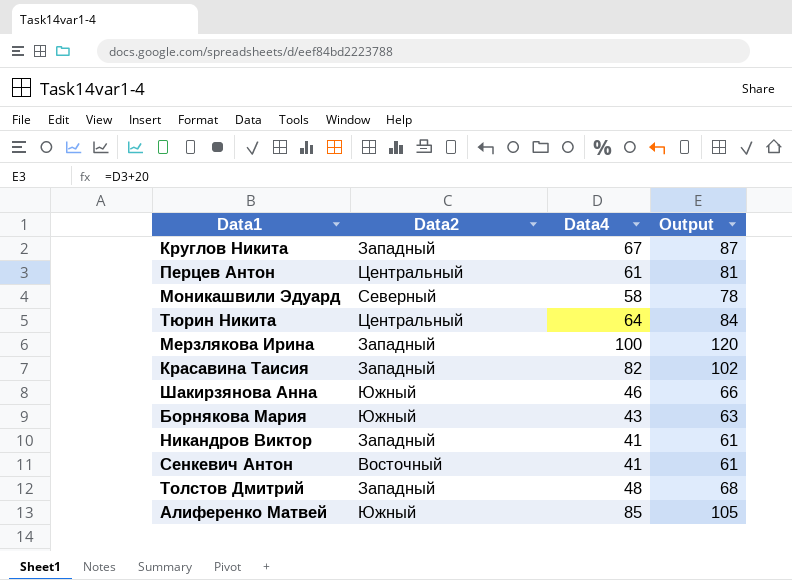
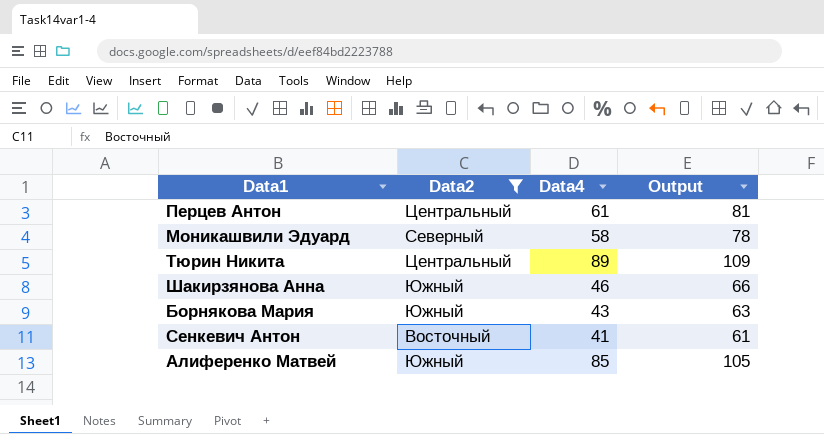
filter: none -> Data2 != Западный
Тюрин Никита | Data4: 64 -> 89
Тюрин Никита | Output: 84 -> 109

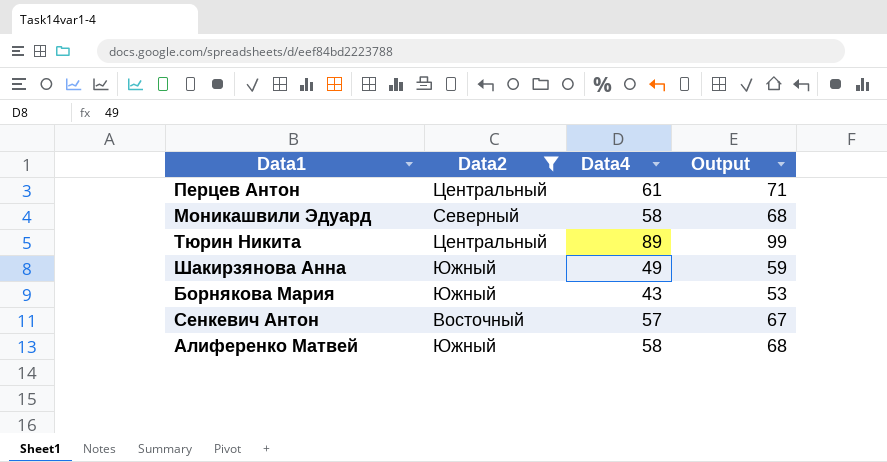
column Output | formula: [Data4] + 20 -> [Data4] + 10
Шакирзянова Анна | Data4: 46 -> 49
Сенкевич Антон | Data4: 41 -> 57
Алиференко Матвей | Data4: 85 -> 58

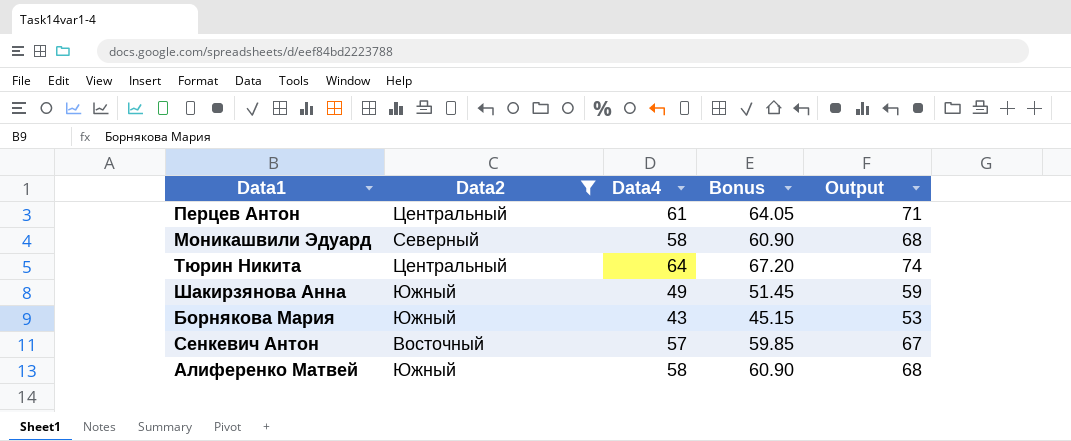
column Bonus | formula: none -> [Data4] * 1.05
Тюрин Никита | Data4: 89 -> 64
Тюрин Никита | Output: 99 -> 74

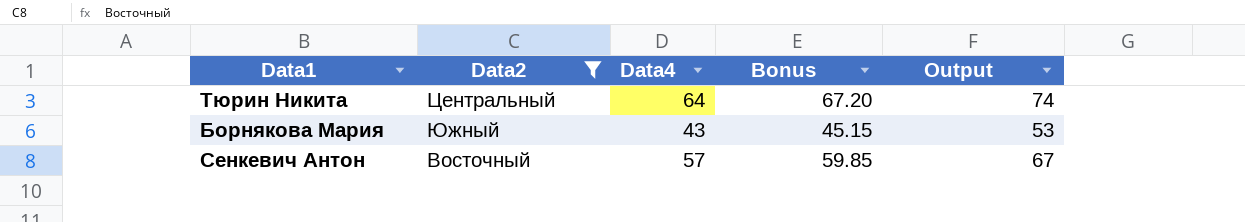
row Перцев Антон: Центральный | 61 | 64.05 | 71 -> none
row Моникашвили Эдуард: Северный | 58 | 60.90 | 68 -> none
row Шакирзянова Анна: Южный | 49 | 51.45 | 59 -> none
row Алиференко Матвей: Южный | 58 | 60.90 | 68 -> none

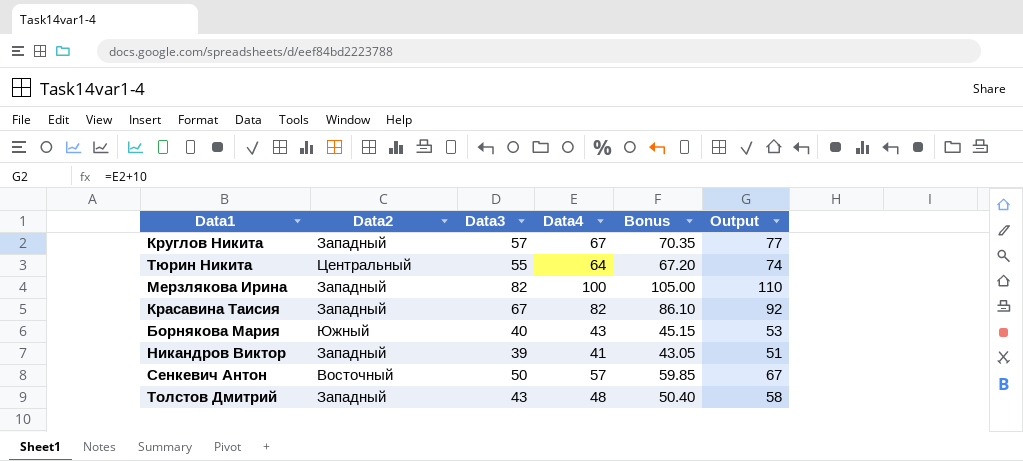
filter: Data2 != Западный -> none
column Data3 | position: none -> 3

